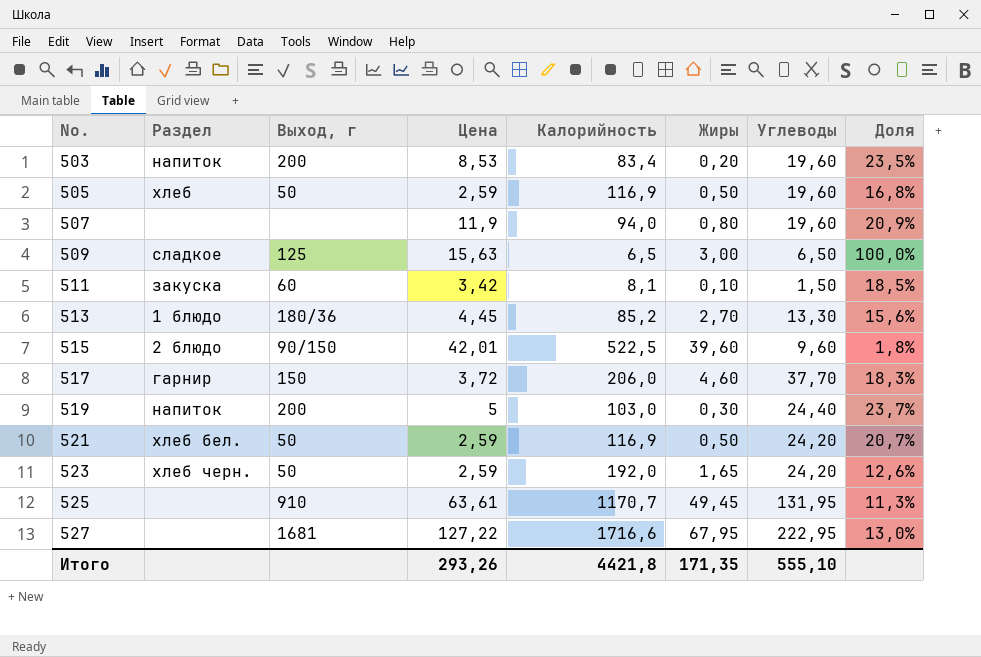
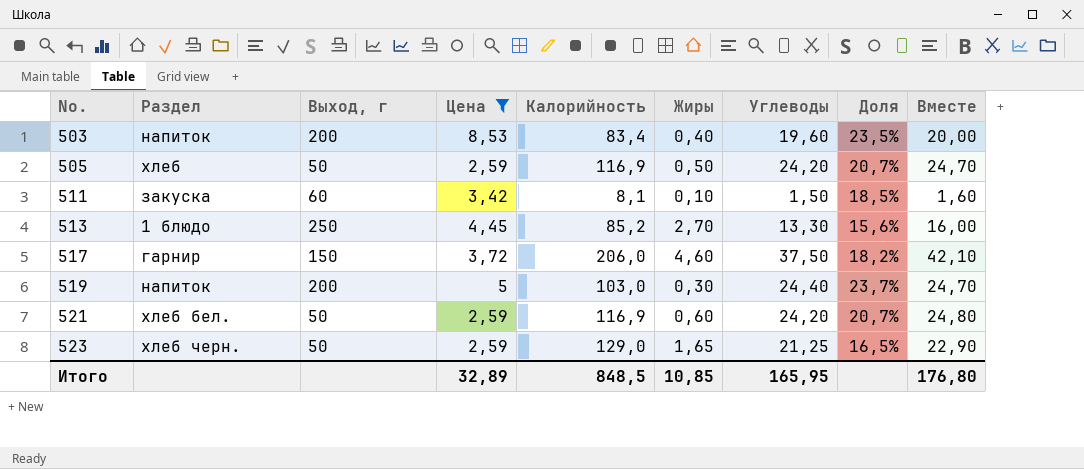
filter: none -> Цена <= 8,53
column Вместе | formula: none -> [Жиры] + [Углеводы]
503 | Жиры: 0,20 -> 0,40
505 | Углеводы: 19,60 -> 24,20
505 | Доля: 16,8% -> 20,7%
513 | Выход, г: 180/36 -> 250
517 | Углеводы: 37,70 -> 37,50
517 | Доля: 18,3% -> 18,2%
521 | Жиры: 0,50 -> 0,60
523 | Калорийность: 192,0 -> 129,0
523 | Углеводы: 24,20 -> 21,25
523 | Доля: 12,6% -> 16,5%
Итого | Цена: 293,26 -> 32,89
Итого | Калорийность: 4421,8 -> 848,5
Итого | Жиры: 171,35 -> 10,85
Итого | Углеводы: 555,10 -> 165,95

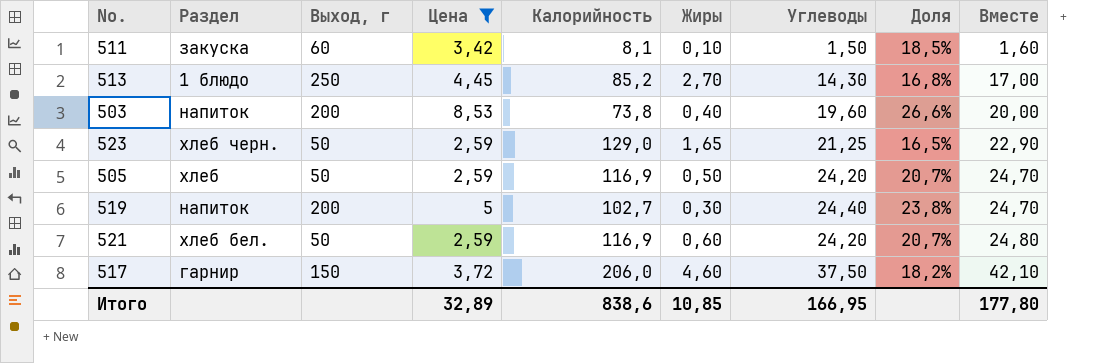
row order: No. ascending -> Вместе ascending
513 | Углеводы: 13,30 -> 14,30
513 | Доля: 15,6% -> 16,8%
513 | Вместе: 16,00 -> 17,00
503 | Калорийность: 83,4 -> 73,8
503 | Доля: 23,5% -> 26,6%
519 | Калорийность: 103,0 -> 102,7
519 | Доля: 23,7% -> 23,8%
Итого | Калорийность: 848,5 -> 838,6
Итого | Углеводы: 165,95 -> 166,95
Итого | Вместе: 176,80 -> 177,80

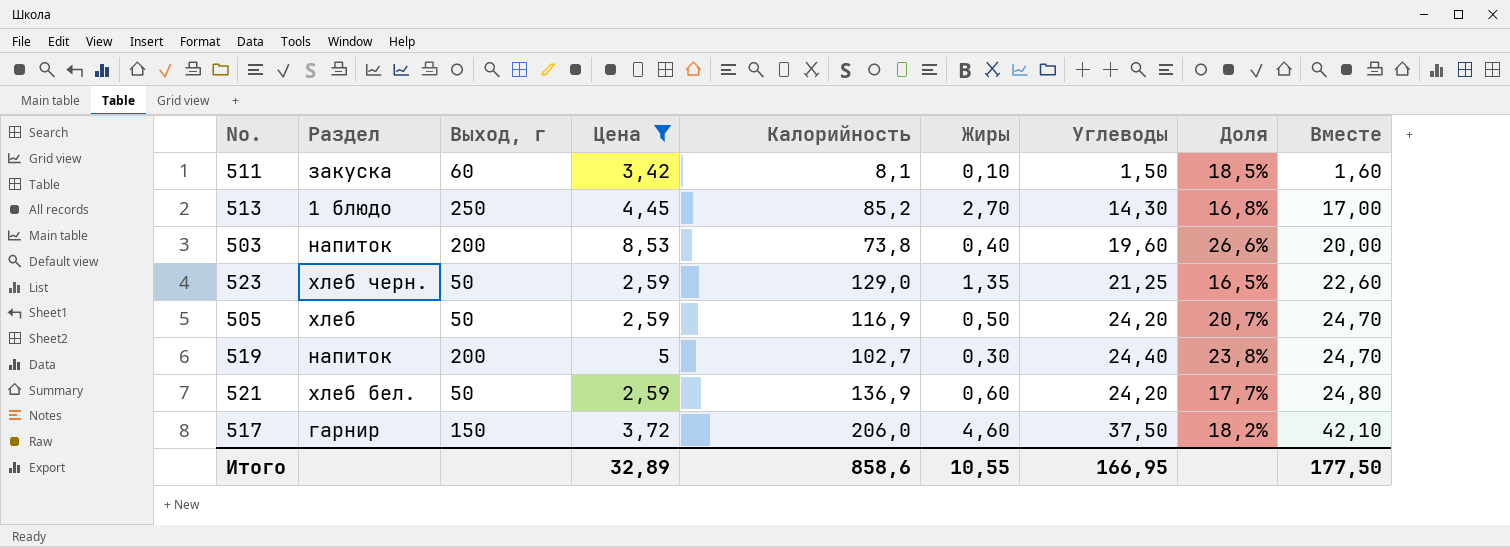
523 | Жиры: 1,65 -> 1,35
523 | Вместе: 22,90 -> 22,60
521 | Калорийность: 116,9 -> 136,9
521 | Доля: 20,7% -> 17,7%
Итого | Калорийность: 838,6 -> 858,6
Итого | Жиры: 10,85 -> 10,55
Итого | Вместе: 177,80 -> 177,50

